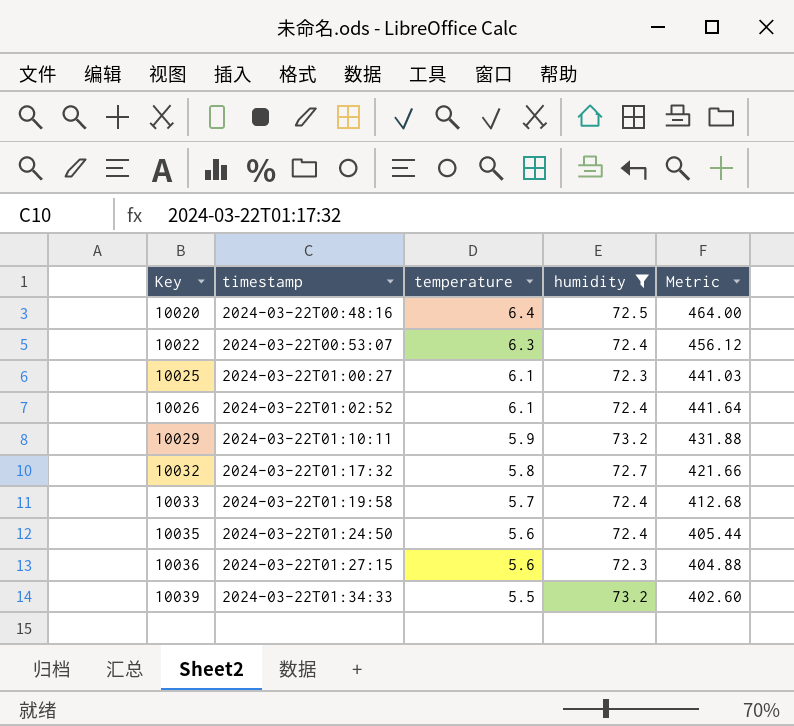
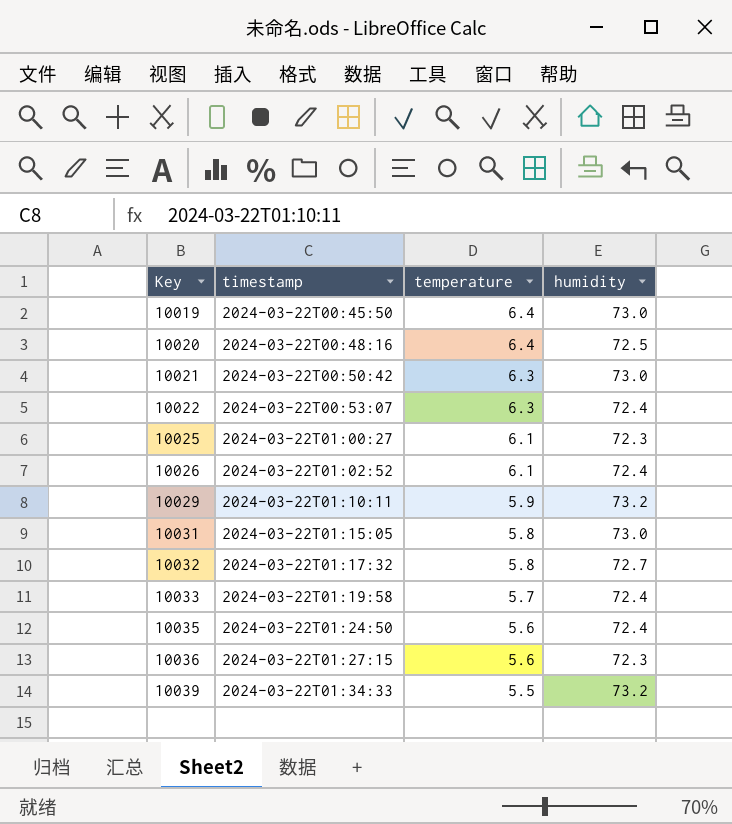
filter: humidity != 73.0 -> none
column Metric | formula: [temperature] * [humidity] -> none

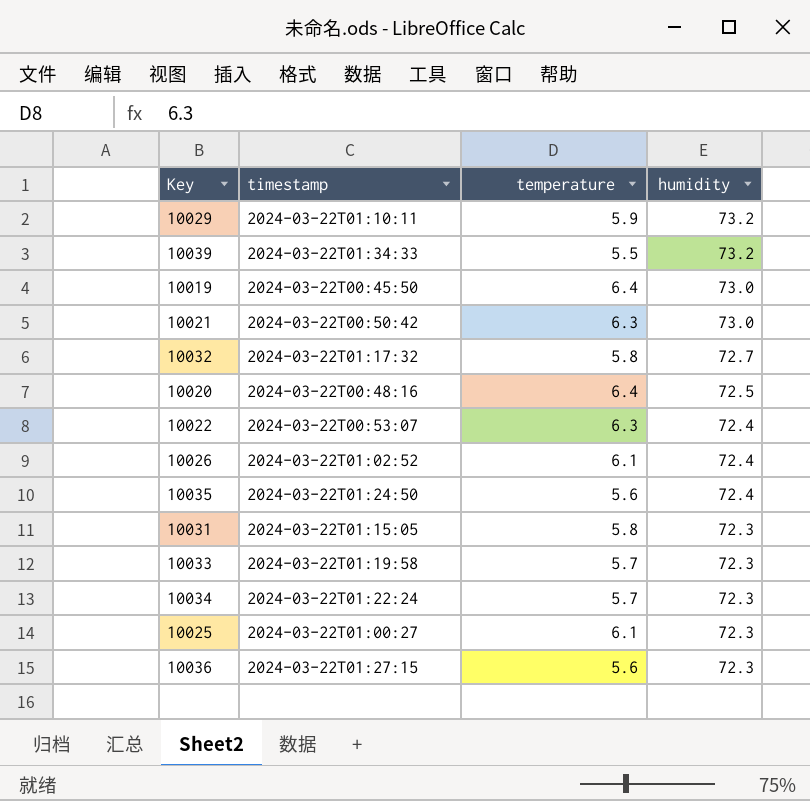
row order: Key ascending -> humidity descending
10031 | humidity: 73.0 -> 72.3
10033 | humidity: 72.4 -> 72.3
row 10034: none -> 2024-03-22T01:22:24 | 5.7 | 72.3

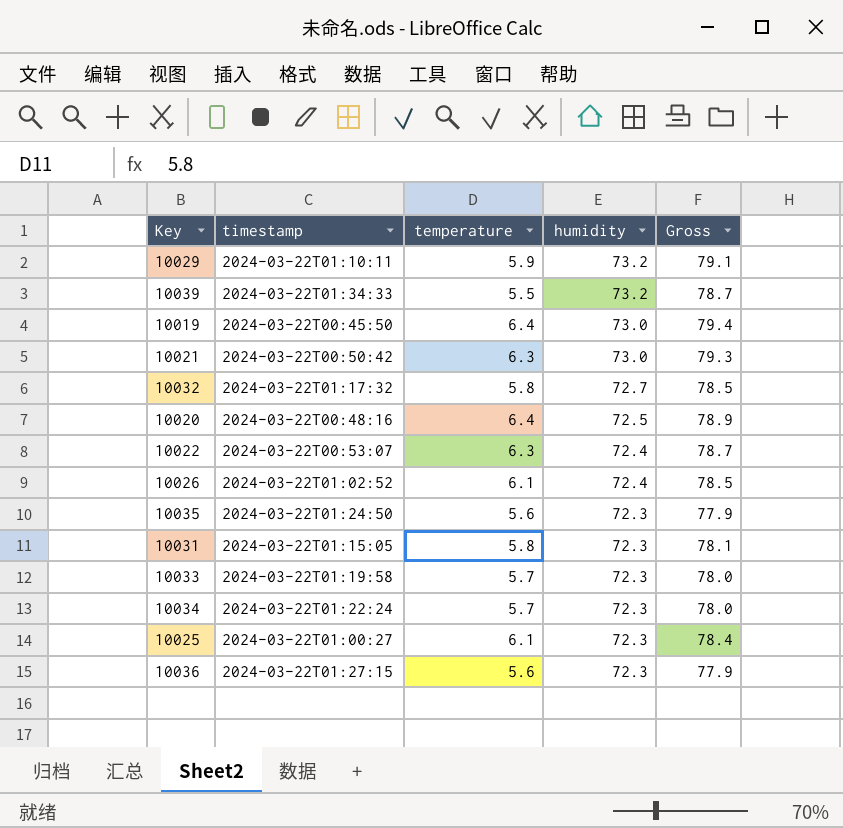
column Gross | formula: none -> [temperature] + [humidity]
10035 | humidity: 72.4 -> 72.3

